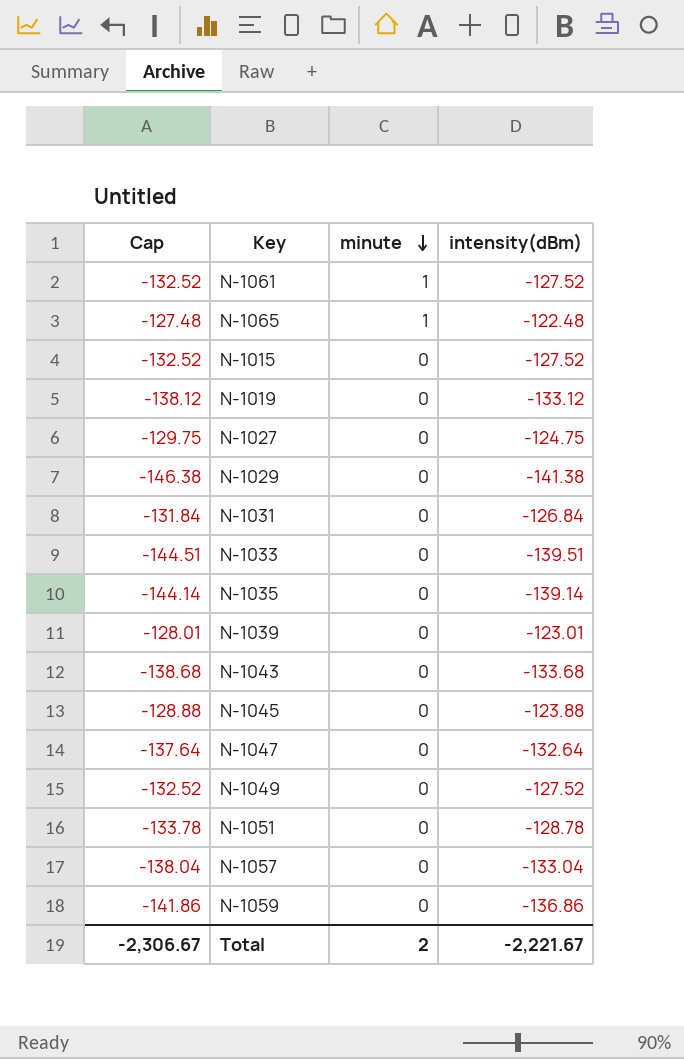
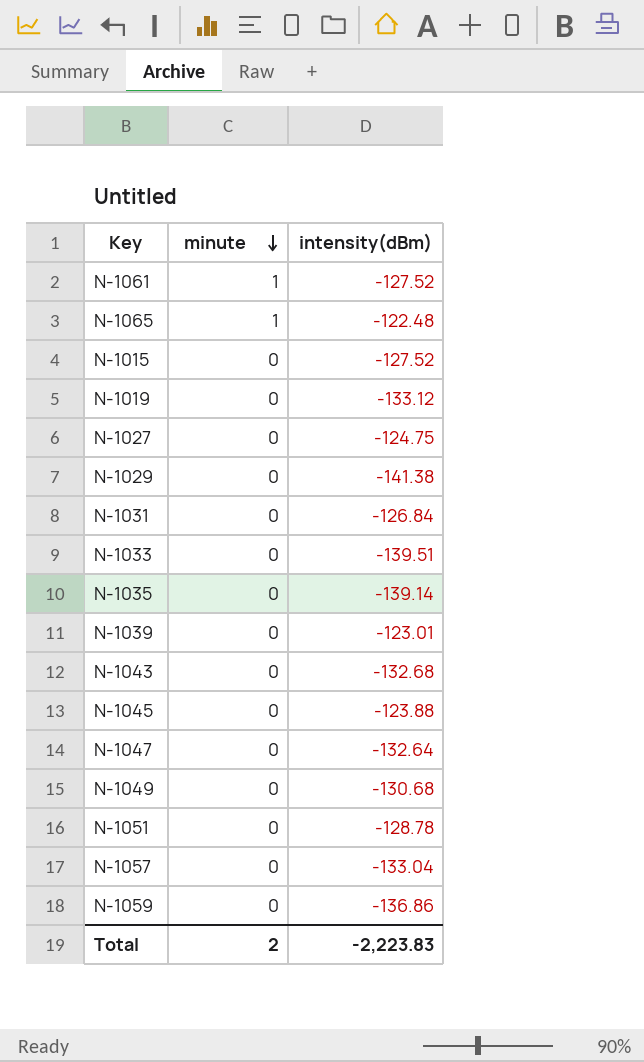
column Cap | formula: [intensity(dBm)] - 5 -> none
N-1043 | intensity(dBm): -133.68 -> -132.68
N-1049 | intensity(dBm): -127.52 -> -130.68
Total | intensity(dBm): -2,221.67 -> -2,223.83

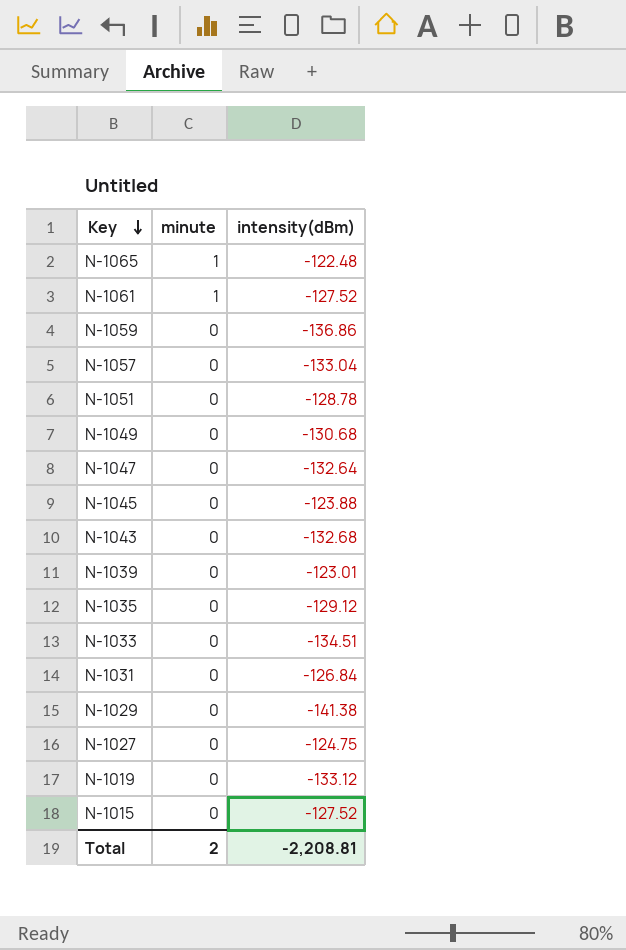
row order: minute descending -> Key descending
N-1035 | intensity(dBm): -139.14 -> -129.12
N-1033 | intensity(dBm): -139.51 -> -134.51
Total | intensity(dBm): -2,223.83 -> -2,208.81

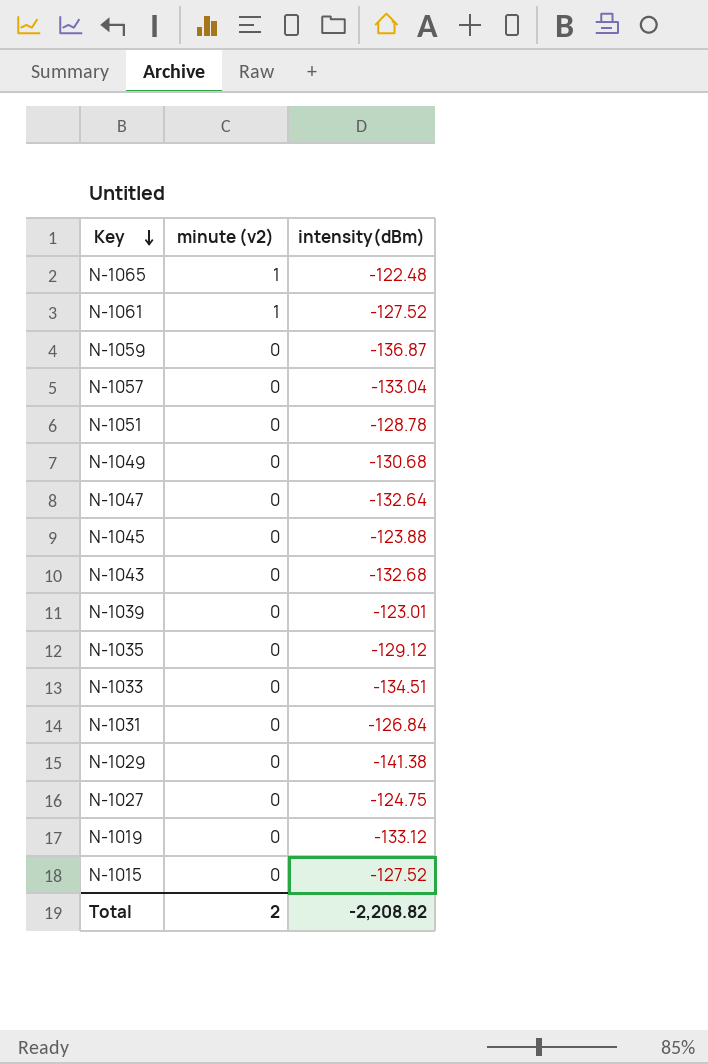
column name: minute -> minute (v2)
N-1059 | intensity(dBm): -136.86 -> -136.87
Total | intensity(dBm): -2,208.81 -> -2,208.82

